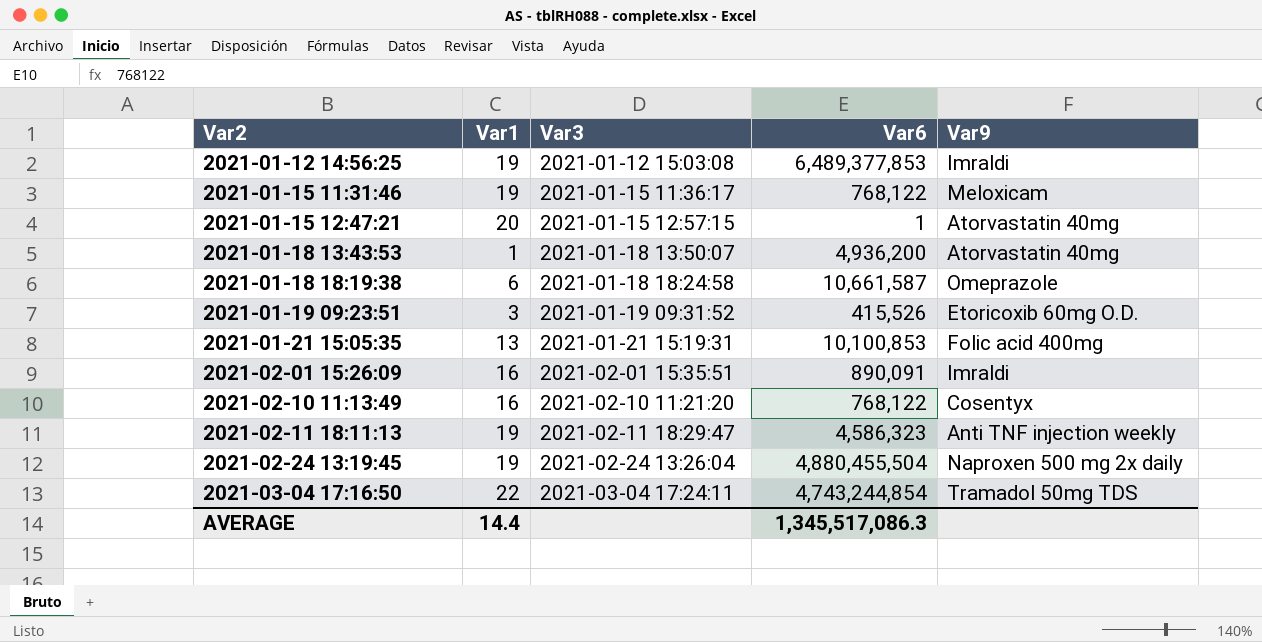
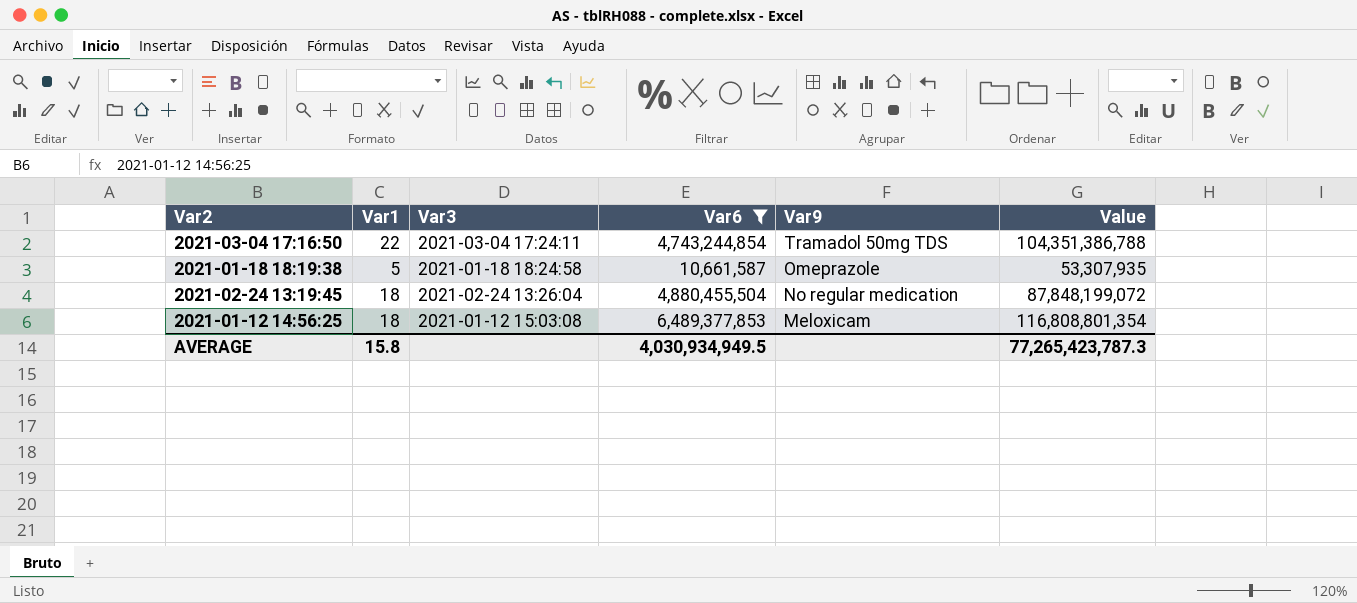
filter: none -> Var6 >= 10,661,587
row order: Var2 ascending -> Var9 descending
column Value | formula: none -> [Var1] * [Var6]
2021-01-18 18:19:38 | Var1: 6 -> 5
2021-02-24 13:19:45 | Var1: 19 -> 18
2021-02-24 13:19:45 | Var9: Naproxen 500 mg 2x daily -> No regular medication
2021-01-12 14:56:25 | Var1: 19 -> 18
2021-01-12 14:56:25 | Var9: Imraldi -> Meloxicam
AVERAGE | Var1: 14.4 -> 15.8
AVERAGE | Var6: 1,345,517,086.3 -> 4,030,934,949.5

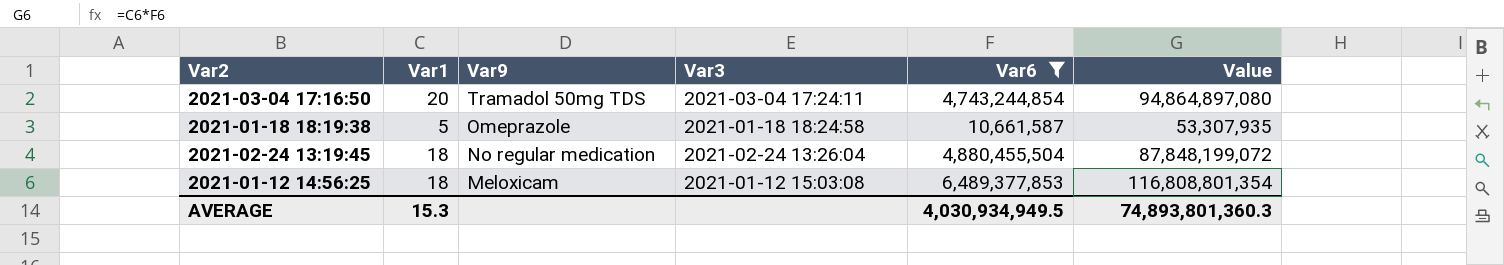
column Var9 | position: 5 -> 3
2021-03-04 17:16:50 | Var1: 22 -> 20
2021-03-04 17:16:50 | Value: 104,351,386,788 -> 94,864,897,080
AVERAGE | Var1: 15.8 -> 15.3
AVERAGE | Value: 77,265,423,787.3 -> 74,893,801,360.3

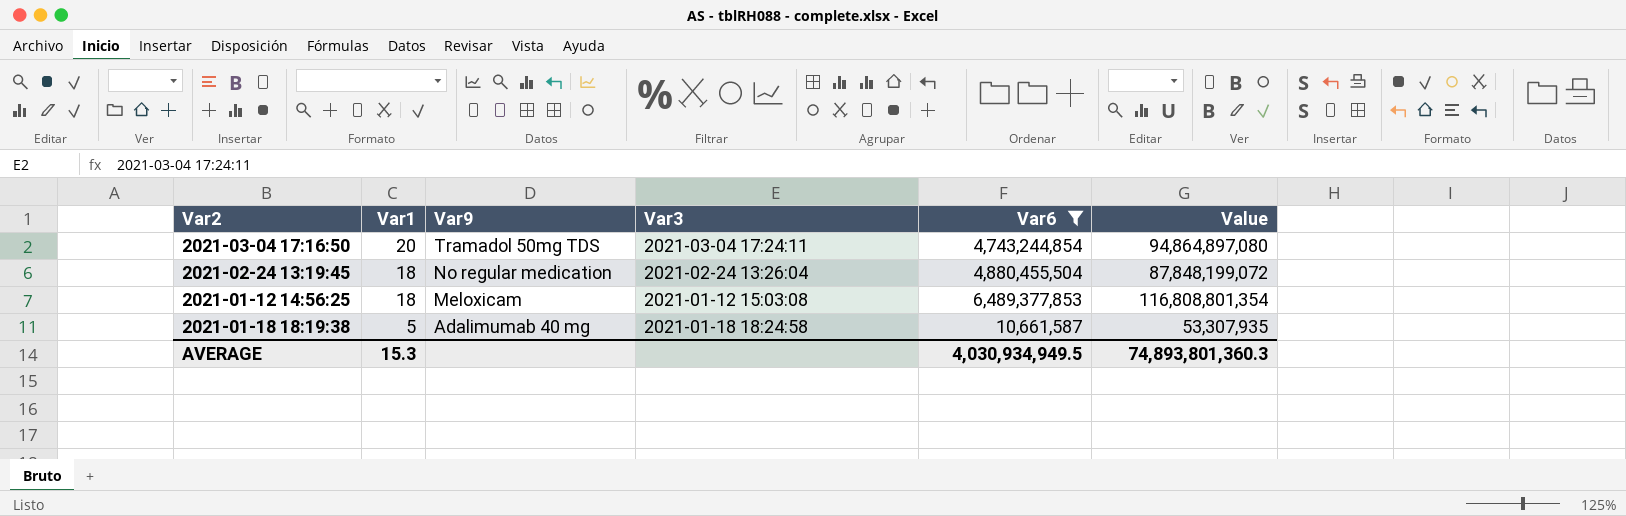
row order: Var9 descending -> Var1 descending
2021-01-18 18:19:38 | Var9: Omeprazole -> Adalimumab 40 mg

